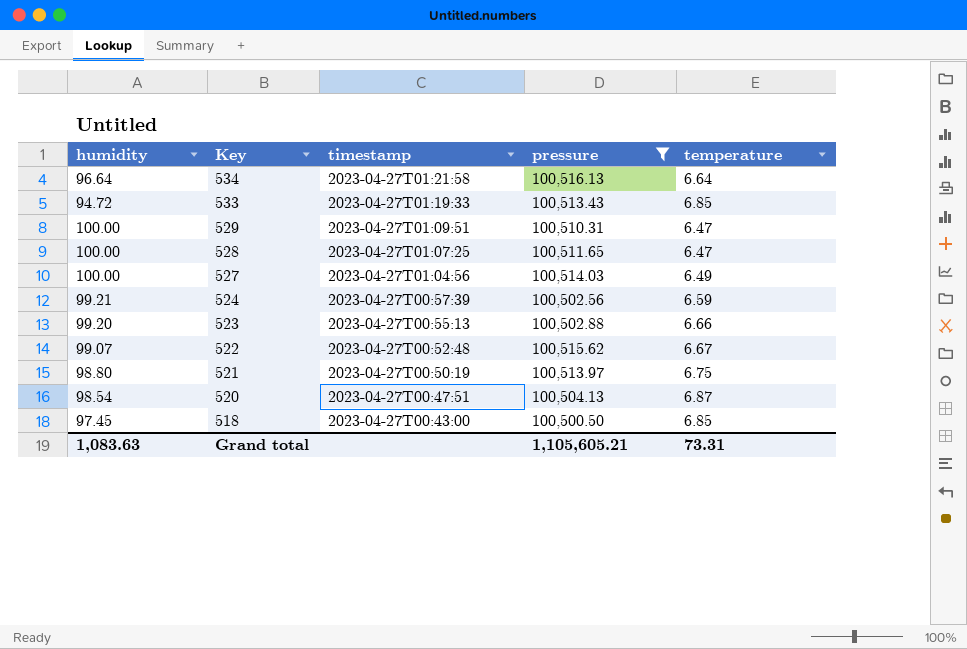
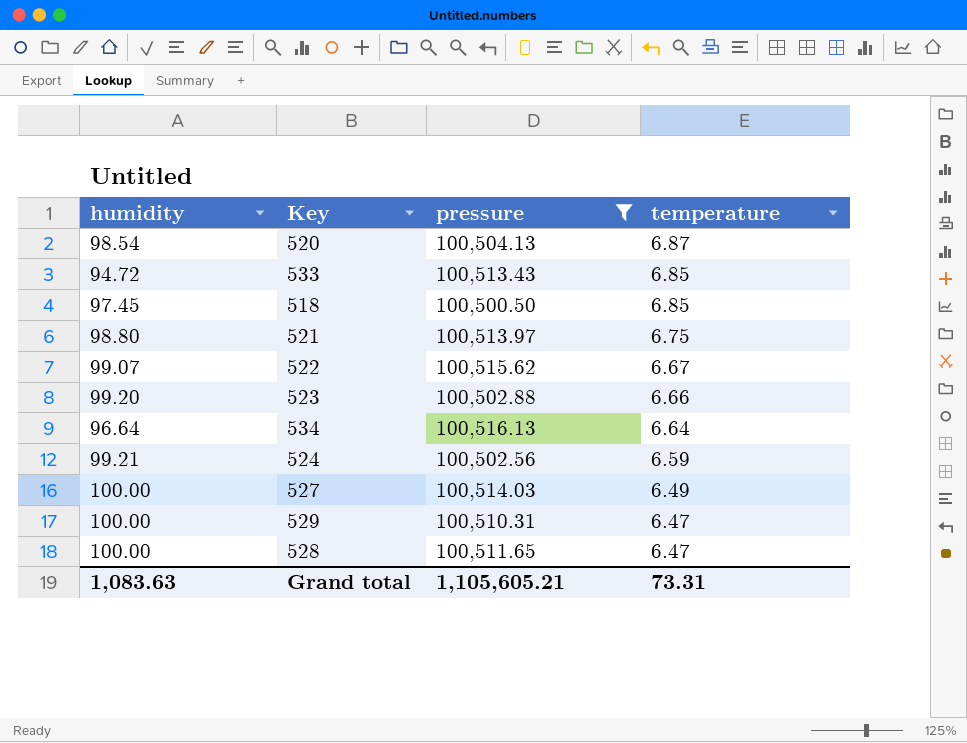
row order: Key descending -> temperature descending
column timestamp | position: 3 -> none

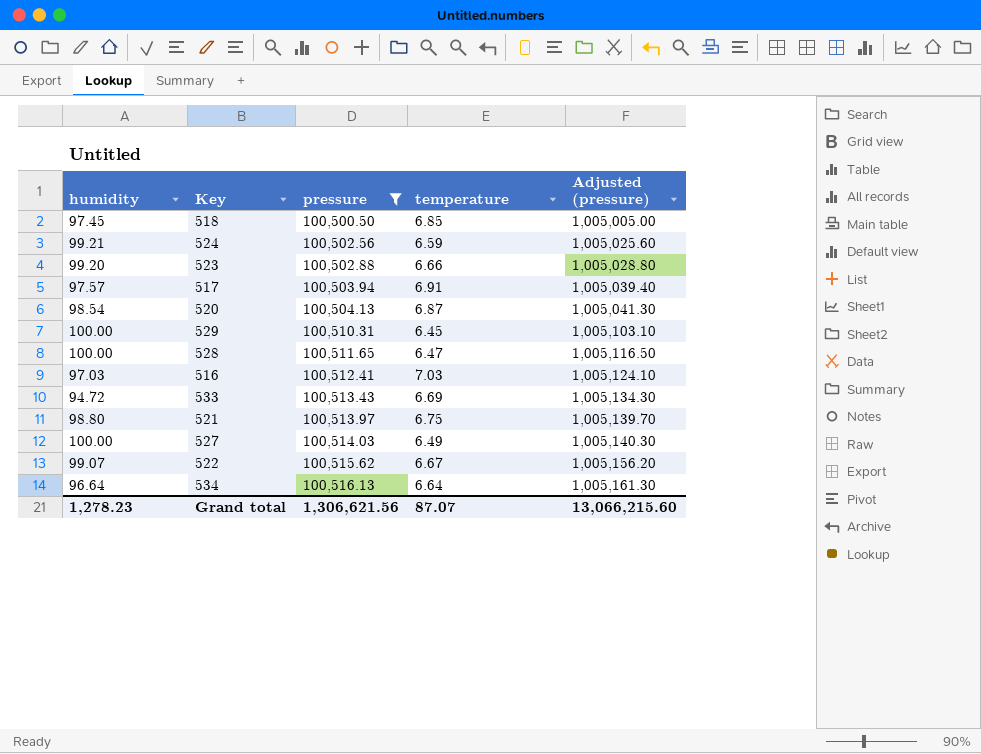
row order: temperature descending -> pressure ascending
column Adjusted (pressure) | formula: none -> [pressure] * 10
row 517: none -> 97.57 | 100,503.94 | 6.91 | 1,005,039.40
529 | temperature: 6.47 -> 6.45
row 516: none -> 97.03 | 100,512.41 | 7.03 | 1,005,124.10
533 | temperature: 6.85 -> 6.69
Grand total | humidity: 1,083.63 -> 1,278.23
Grand total | pressure: 1,105,605.21 -> 1,306,621.56
Grand total | temperature: 73.31 -> 87.07

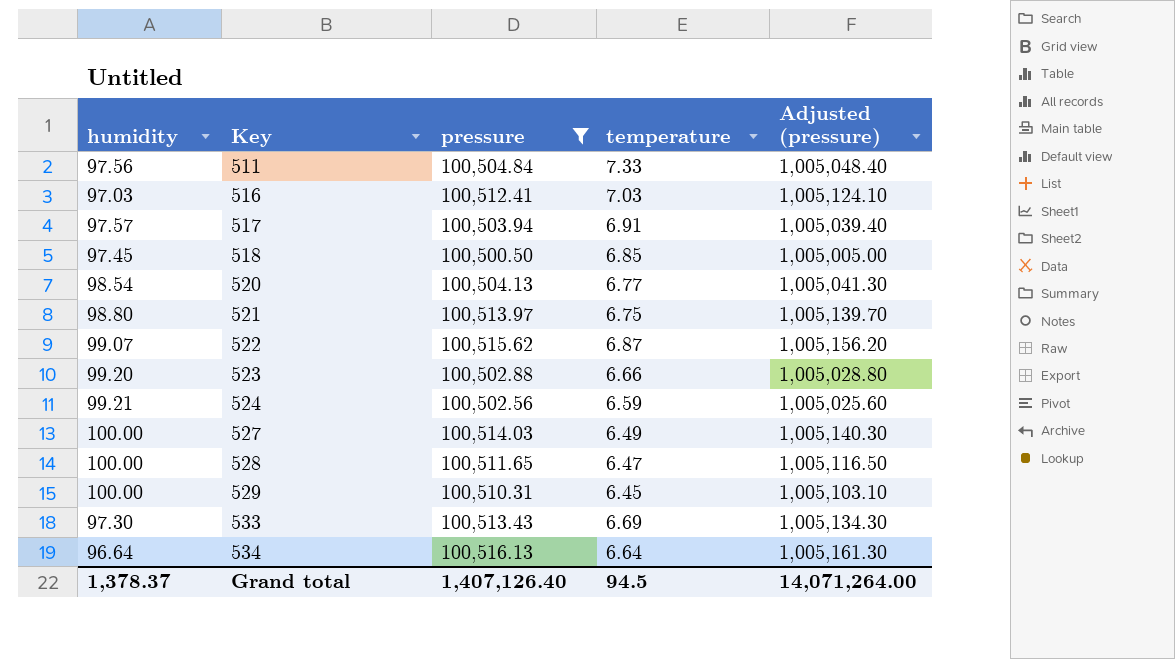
row order: pressure ascending -> Key ascending
row 511: none -> 97.56 | 100,504.84 | 7.33 | 1,005,048.40
520 | temperature: 6.87 -> 6.77
522 | temperature: 6.67 -> 6.87
533 | humidity: 94.72 -> 97.30
Grand total | humidity: 1,278.23 -> 1,378.37
Grand total | pressure: 1,306,621.56 -> 1,407,126.40
Grand total | temperature: 87.07 -> 94.5
Grand total | Adjusted (pressure): 13,066,215.60 -> 14,071,264.00

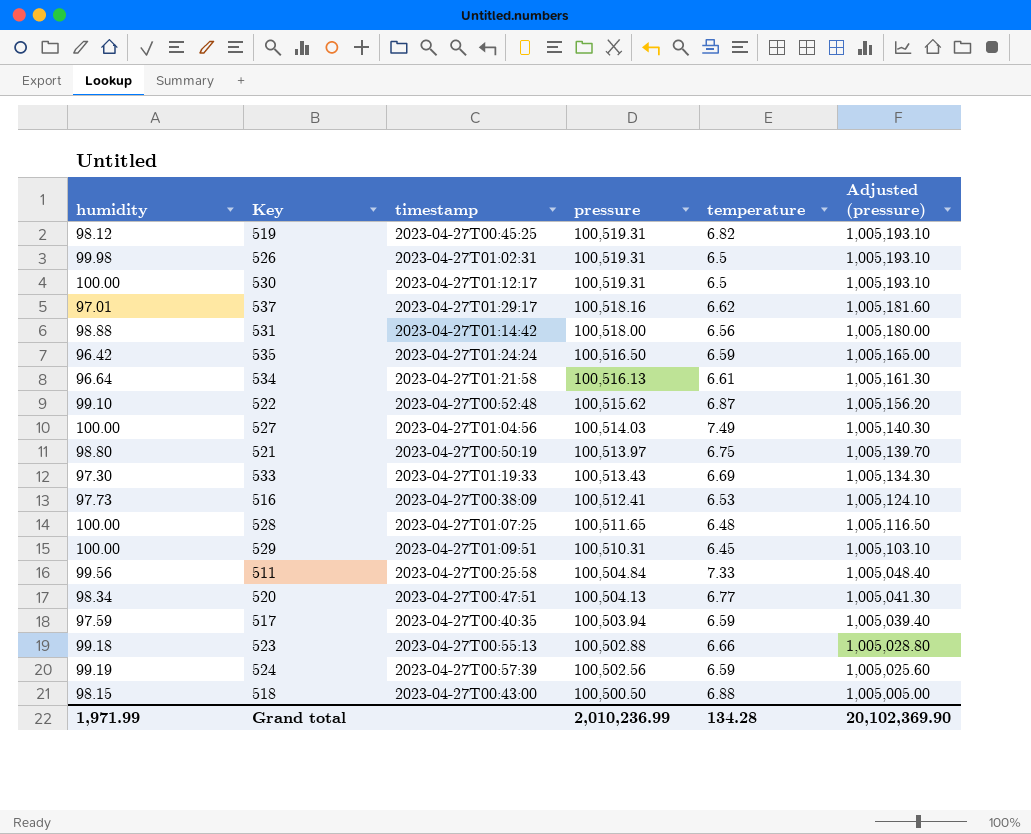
filter: pressure <= 100,516.13 -> none
row order: Key ascending -> pressure descending
column timestamp | position: none -> 3
534 | temperature: 6.64 -> 6.61
522 | humidity: 99.07 -> 99.10
527 | temperature: 6.49 -> 7.49
516 | humidity: 97.03 -> 97.73
516 | temperature: 7.03 -> 6.53
528 | temperature: 6.47 -> 6.48
511 | humidity: 97.56 -> 99.56
520 | humidity: 98.54 -> 98.34
517 | humidity: 97.57 -> 97.59
517 | temperature: 6.91 -> 6.59
523 | humidity: 99.20 -> 99.18
524 | humidity: 99.21 -> 99.19
518 | humidity: 97.45 -> 98.15
518 | temperature: 6.85 -> 6.88
Grand total | humidity: 1,378.37 -> 1,971.99
Grand total | pressure: 1,407,126.40 -> 2,010,236.99
Grand total | temperature: 94.5 -> 134.28
Grand total | Adjusted (pressure): 14,071,264.00 -> 20,102,369.90

